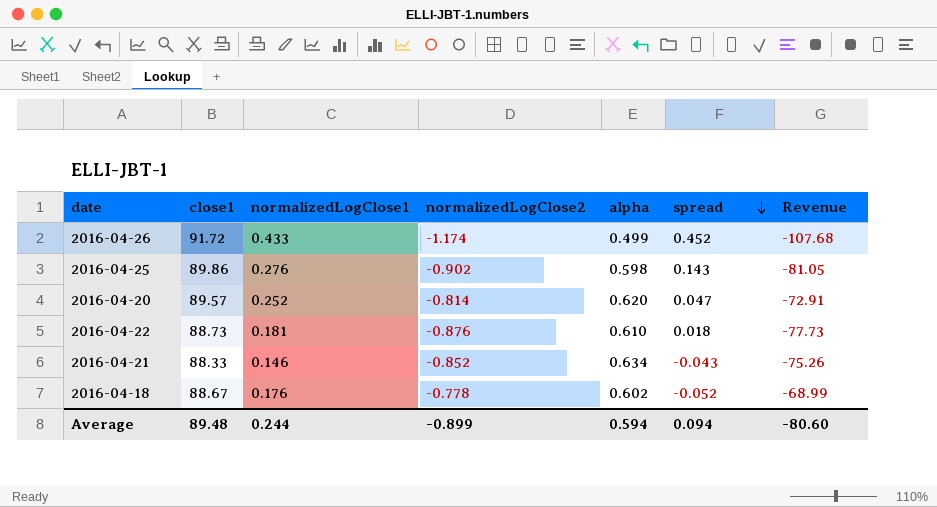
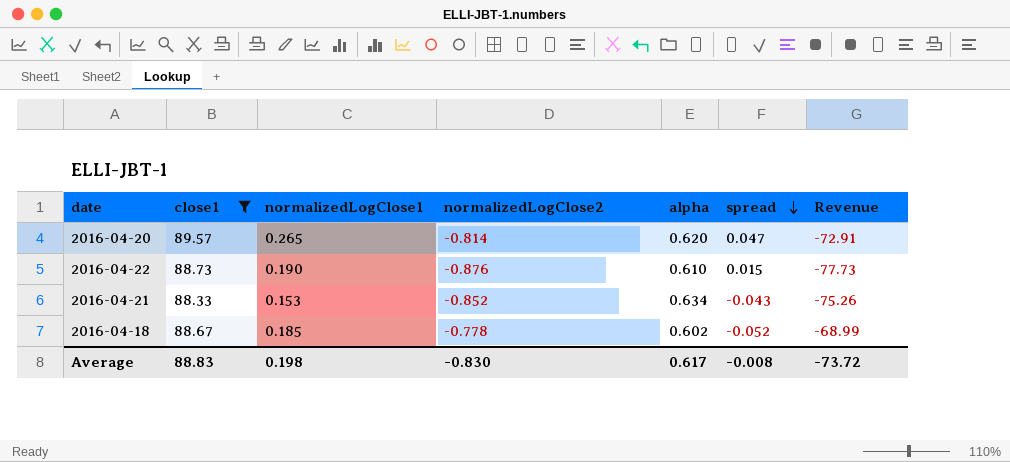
filter: none -> close1 <= 89.57
2016-04-20 | normalizedLogClose1: 0.252 -> 0.265
2016-04-22 | normalizedLogClose1: 0.181 -> 0.190
2016-04-22 | spread: 0.018 -> 0.015
2016-04-21 | normalizedLogClose1: 0.146 -> 0.153
2016-04-18 | normalizedLogClose1: 0.176 -> 0.185
Average | close1: 89.48 -> 88.83
Average | normalizedLogClose1: 0.244 -> 0.198
Average | normalizedLogClose2: -0.899 -> -0.830
Average | alpha: 0.594 -> 0.617
Average | spread: 0.094 -> -0.008
Average | Revenue: -80.60 -> -73.72

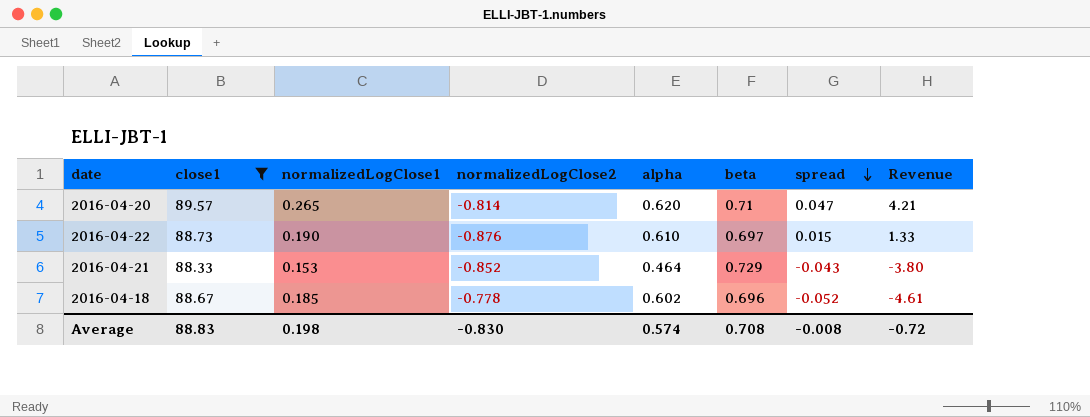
column beta | position: none -> 6
column Revenue | formula: [close1] * [normalizedLogClose2] -> [close1] * [spread]
2016-04-21 | alpha: 0.634 -> 0.464
Average | alpha: 0.617 -> 0.574
Average | Revenue: -73.72 -> -0.72

